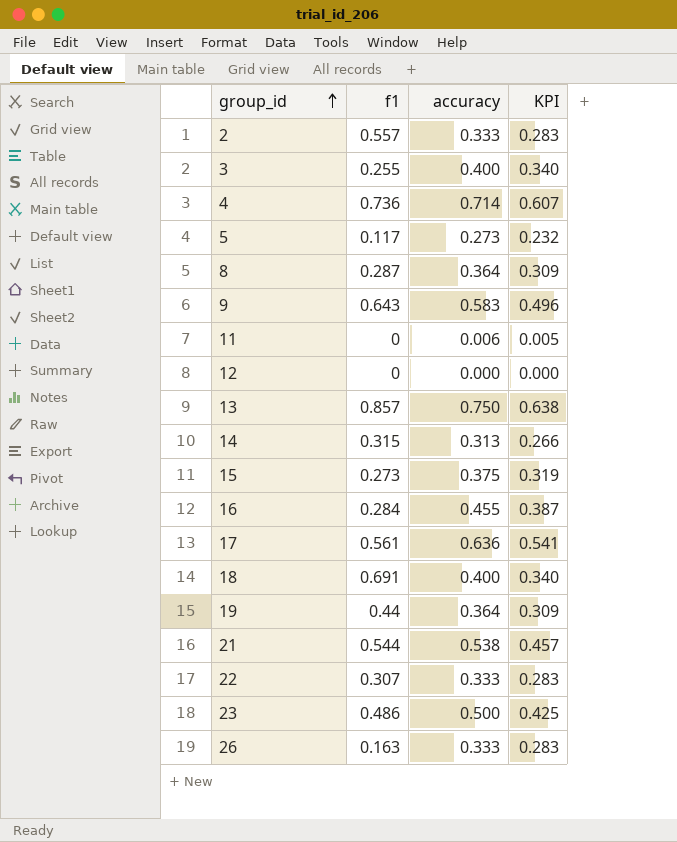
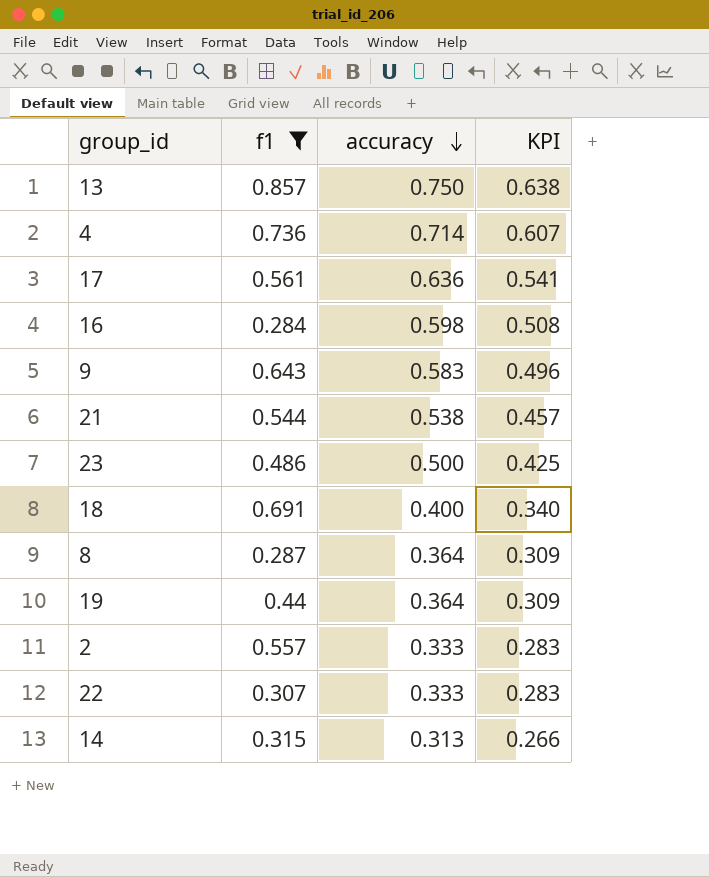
filter: none -> f1 >= 0.284
row order: group_id ascending -> accuracy descending
16 | accuracy: 0.455 -> 0.598
16 | KPI: 0.387 -> 0.508

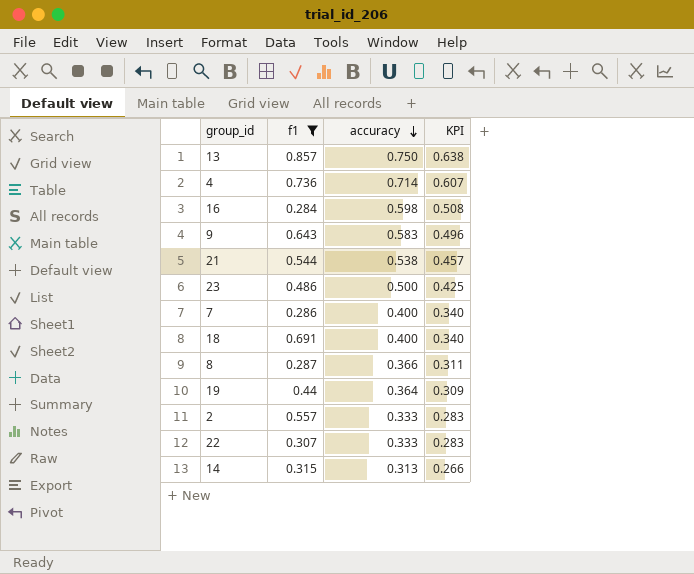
row 17: 0.561 | 0.636 | 0.541 -> none
row 7: none -> 0.286 | 0.400 | 0.340
8 | accuracy: 0.364 -> 0.366
8 | KPI: 0.309 -> 0.311

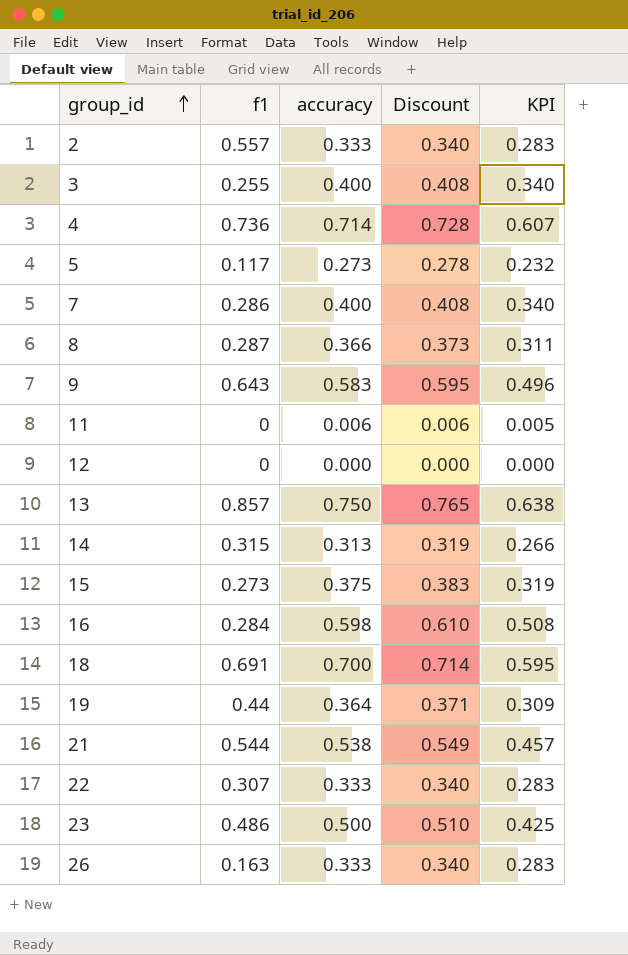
filter: f1 >= 0.284 -> none
row order: accuracy descending -> group_id ascending
column Discount | formula: none -> [accuracy] * 1.02
18 | accuracy: 0.400 -> 0.700
18 | KPI: 0.340 -> 0.595

